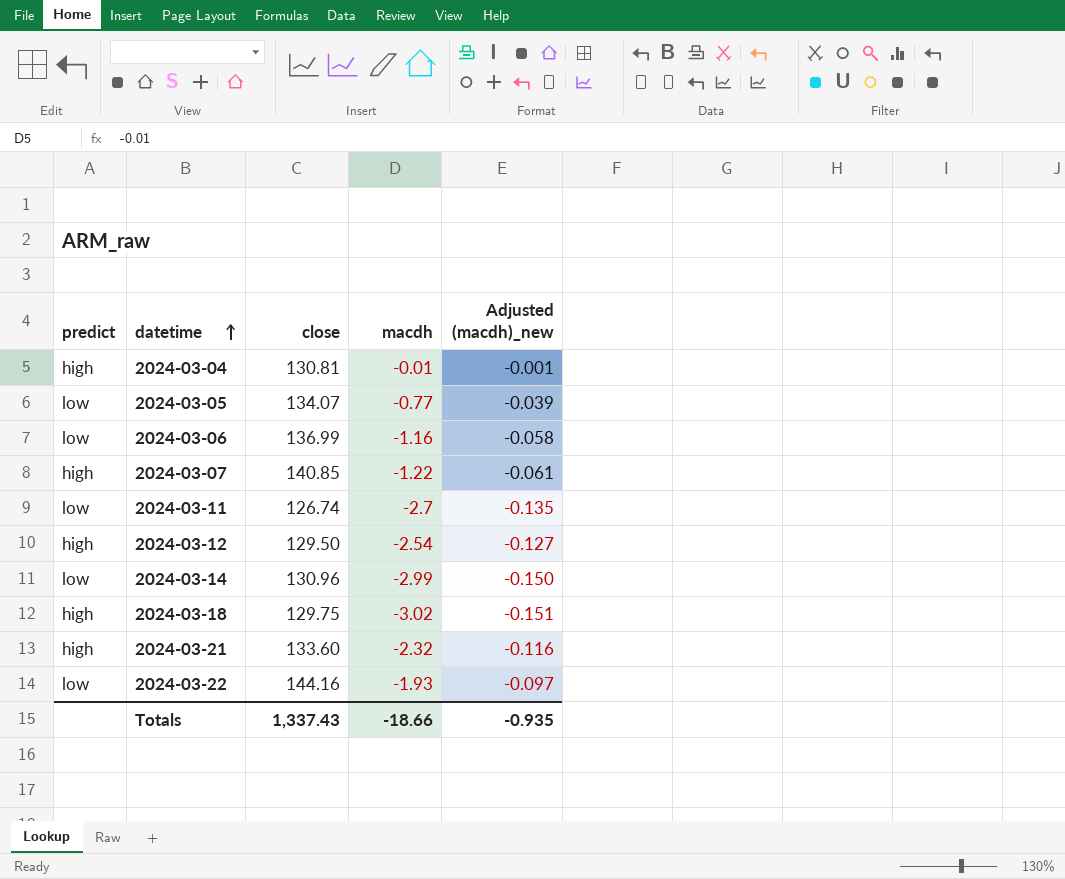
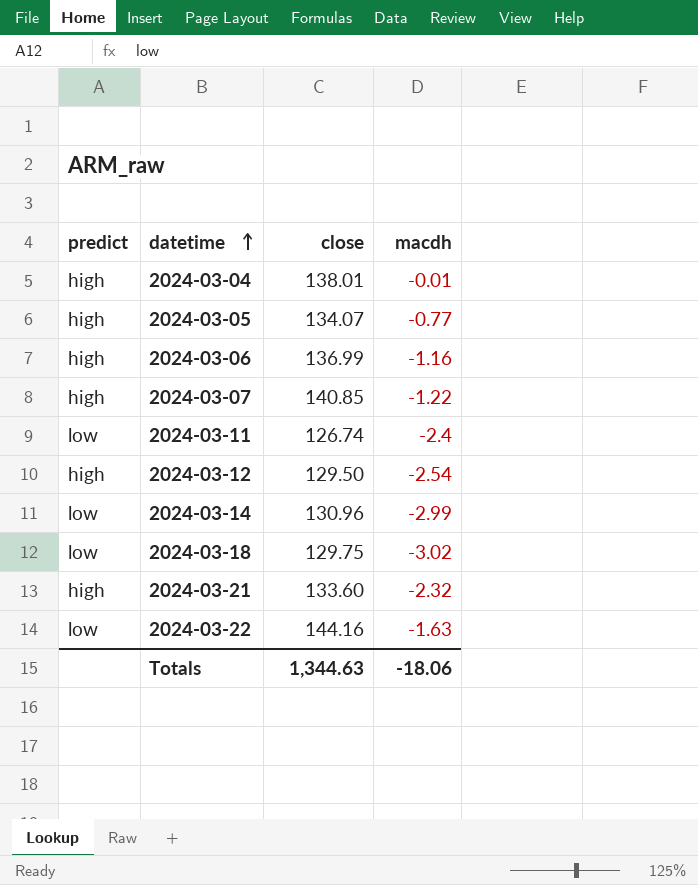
column Adjusted (macdh)_new | formula: [macdh] * 0.05 -> none
2024-03-04 | close: 130.81 -> 138.01
2024-03-05 | predict: low -> high
2024-03-06 | predict: low -> high
2024-03-11 | macdh: -2.7 -> -2.4
2024-03-18 | predict: high -> low
2024-03-22 | macdh: -1.93 -> -1.63
Totals | close: 1,337.43 -> 1,344.63
Totals | macdh: -18.66 -> -18.06

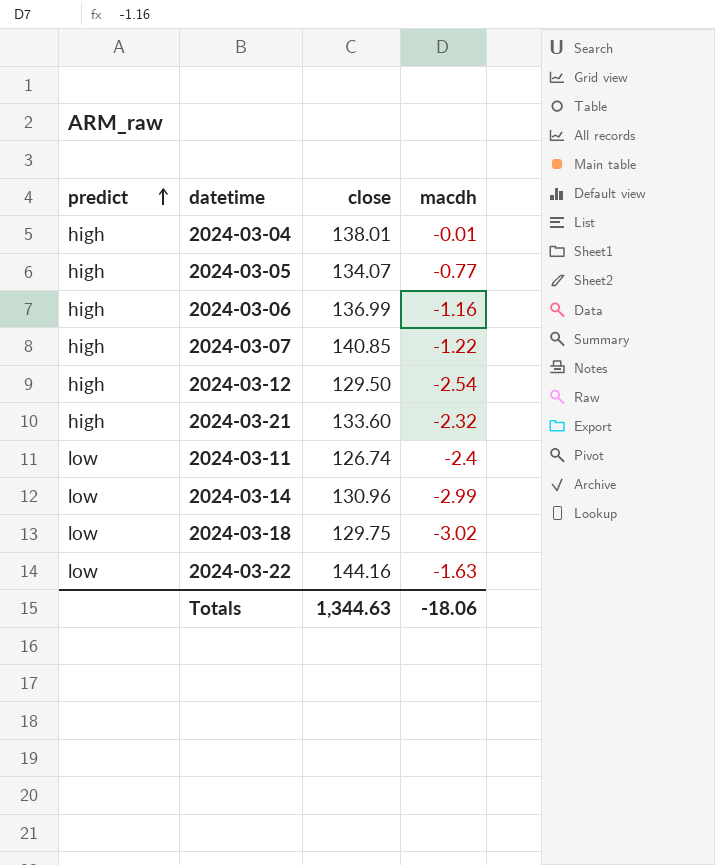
row order: datetime ascending -> predict ascending

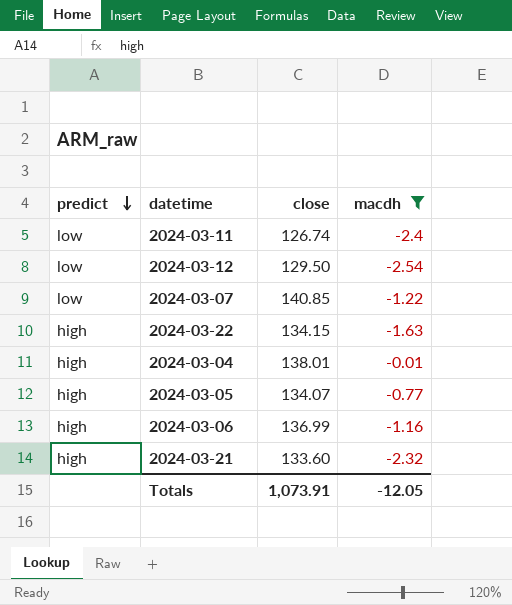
filter: none -> macdh >= -2.54
row order: predict ascending -> predict descending
2024-03-12 | predict: high -> low
2024-03-07 | predict: high -> low
2024-03-22 | predict: low -> high
2024-03-22 | close: 144.16 -> 134.15
Totals | close: 1,344.63 -> 1,073.91
Totals | macdh: -18.06 -> -12.05

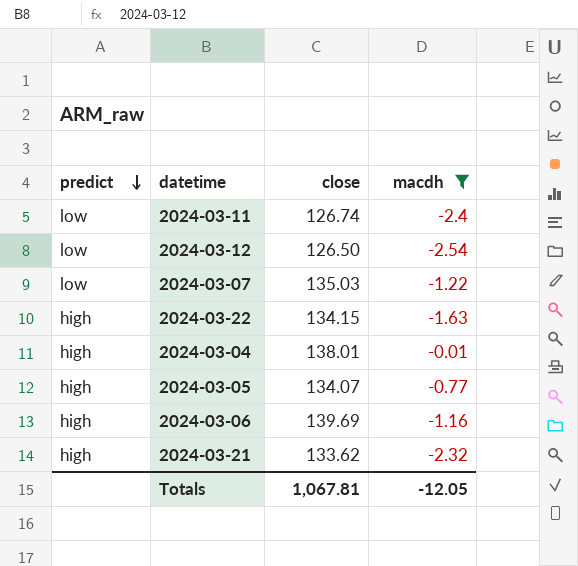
2024-03-12 | close: 129.50 -> 126.50
2024-03-07 | close: 140.85 -> 135.03
2024-03-06 | close: 136.99 -> 139.69
2024-03-21 | close: 133.60 -> 133.62
Totals | close: 1,073.91 -> 1,067.81

